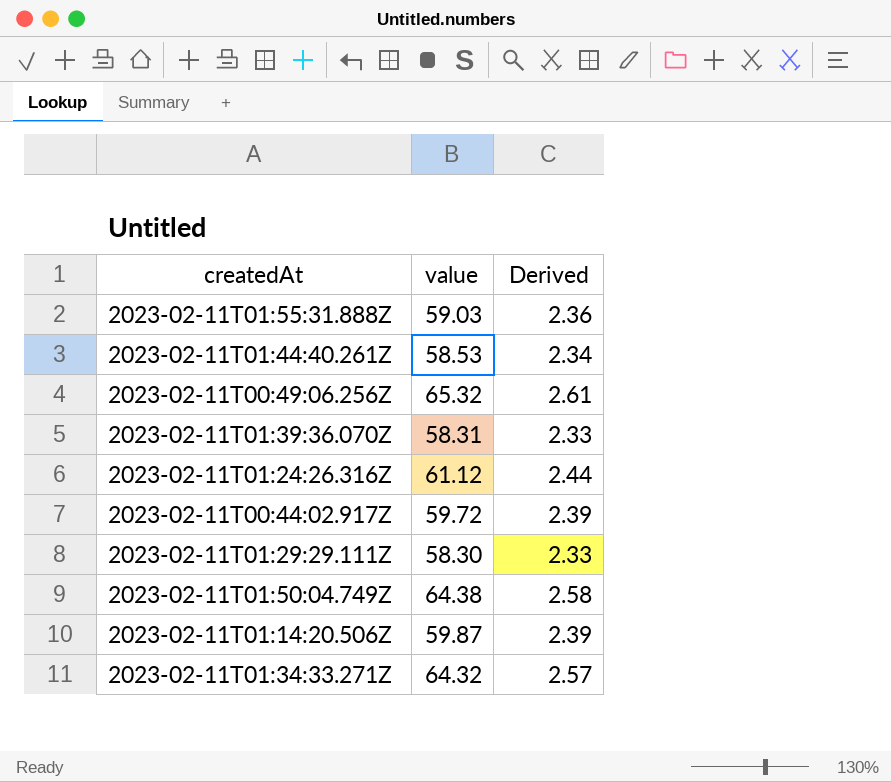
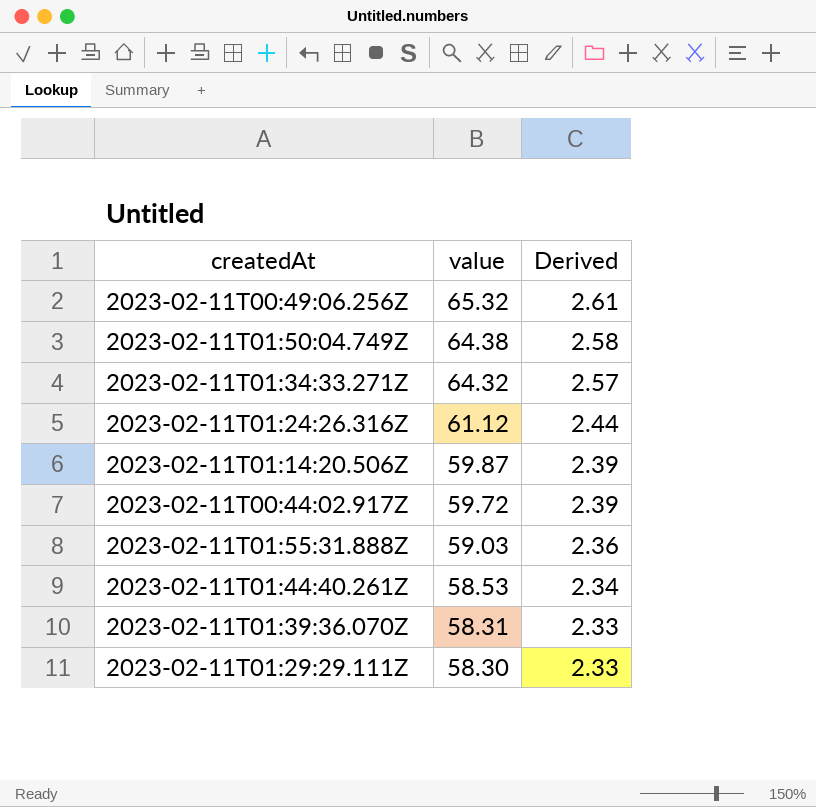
row order: none -> value descending

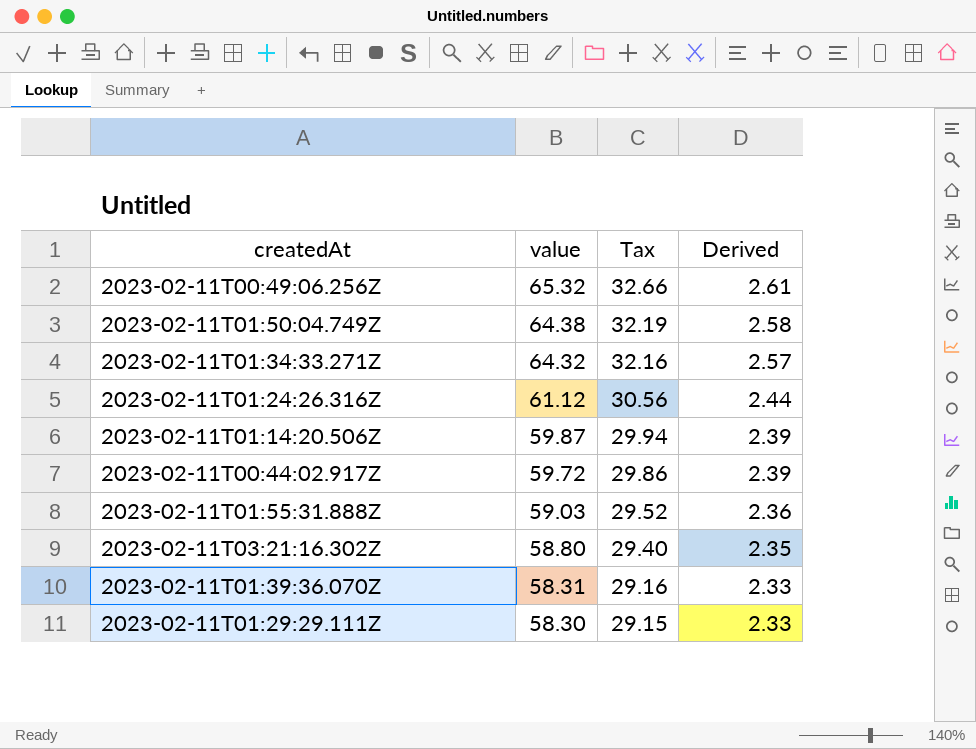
column Tax | formula: none -> [value] * 0.5
row 2023-02-11T01:44:40.261Z: 58.53 | 2.34 -> none
row 2023-02-11T03:21:16.302Z: none -> 58.80 | 29.40 | 2.35

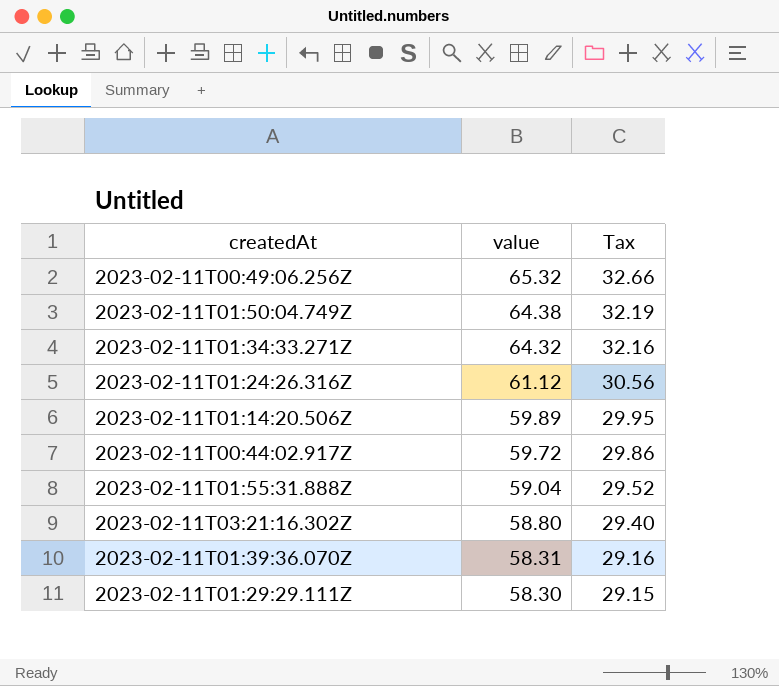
column Derived | formula: [value] * 0.04 -> none
2023-02-11T01:14:20.506Z | value: 59.87 -> 59.89
2023-02-11T01:14:20.506Z | Tax: 29.94 -> 29.95
2023-02-11T01:55:31.888Z | value: 59.03 -> 59.04

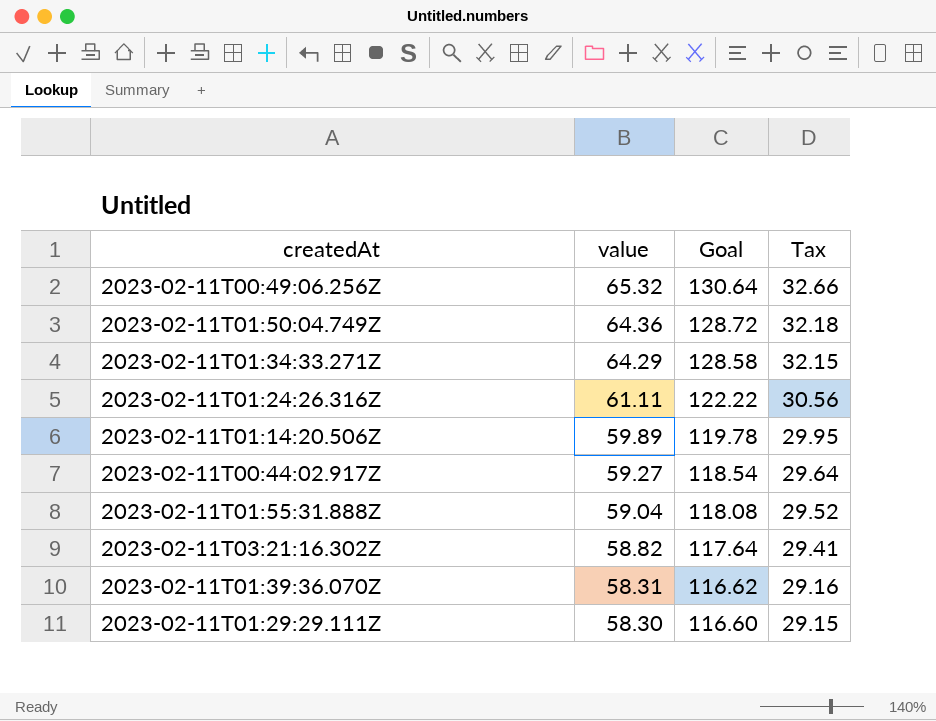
column Goal | formula: none -> [value] * 2
2023-02-11T01:50:04.749Z | value: 64.38 -> 64.36
2023-02-11T01:50:04.749Z | Tax: 32.19 -> 32.18
2023-02-11T01:34:33.271Z | value: 64.32 -> 64.29
2023-02-11T01:34:33.271Z | Tax: 32.16 -> 32.15
2023-02-11T01:24:26.316Z | value: 61.12 -> 61.11
2023-02-11T00:44:02.917Z | value: 59.72 -> 59.27
2023-02-11T00:44:02.917Z | Tax: 29.86 -> 29.64
2023-02-11T03:21:16.302Z | value: 58.80 -> 58.82
2023-02-11T03:21:16.302Z | Tax: 29.40 -> 29.41

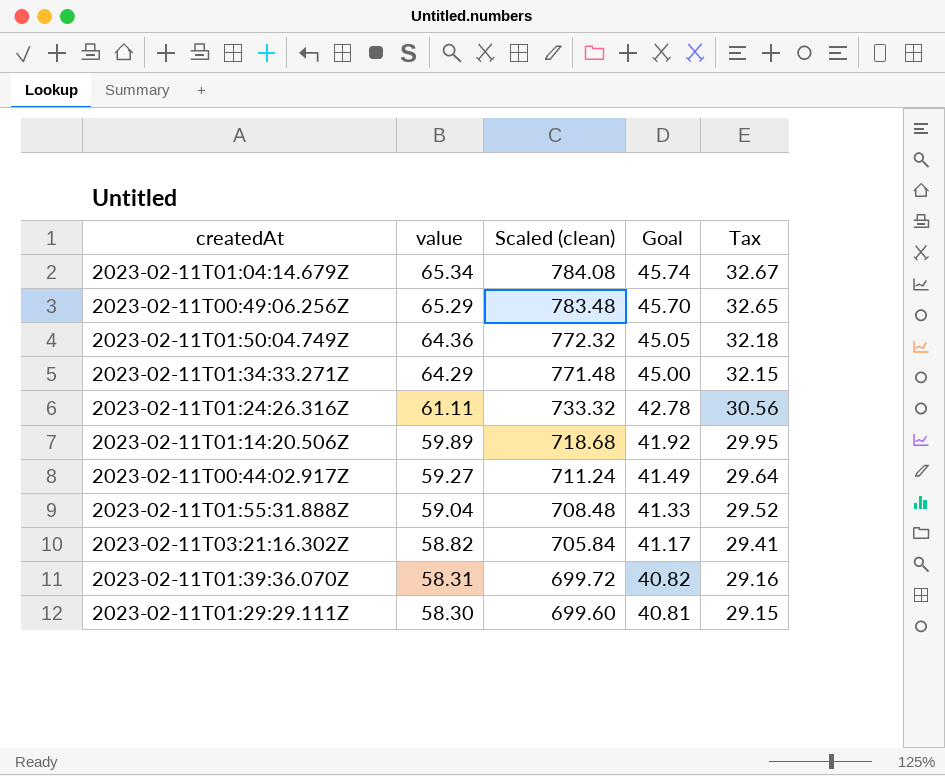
column Scaled (clean) | formula: none -> [value] * 12
column Goal | formula: [value] * 2 -> [value] * 0.7
row 2023-02-11T01:04:14.679Z: none -> 65.34 | 784.08 | 45.74 | 32.67
2023-02-11T00:49:06.256Z | value: 65.32 -> 65.29
2023-02-11T00:49:06.256Z | Tax: 32.66 -> 32.65

